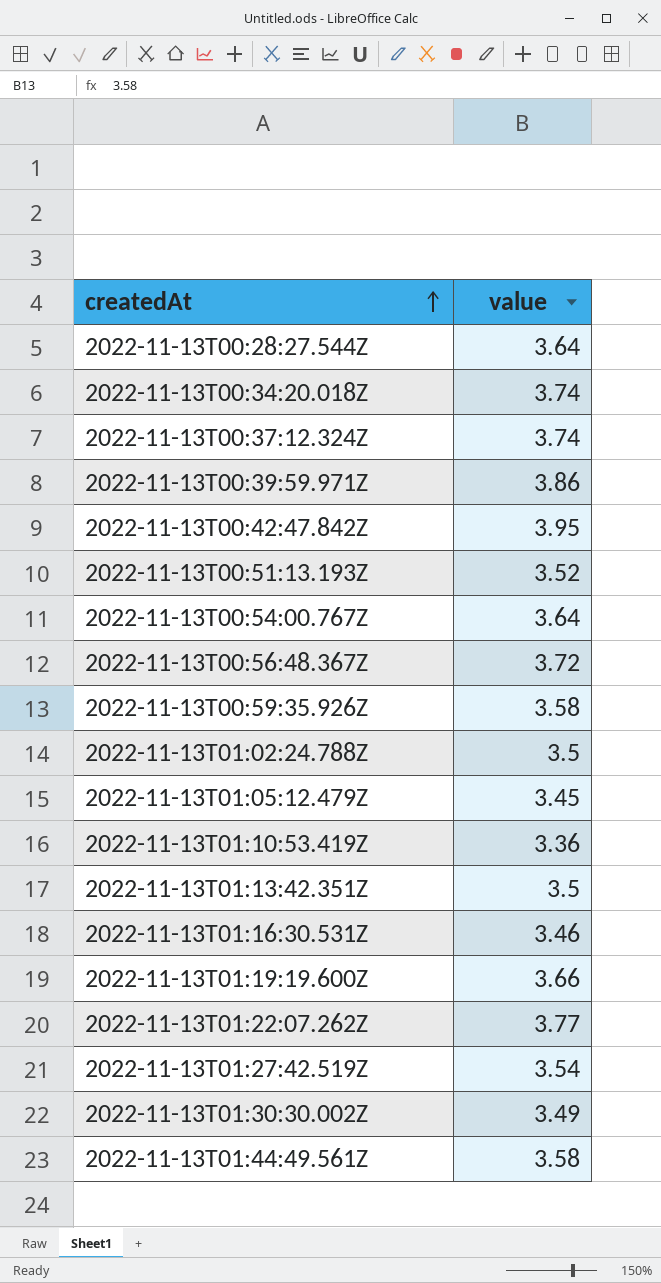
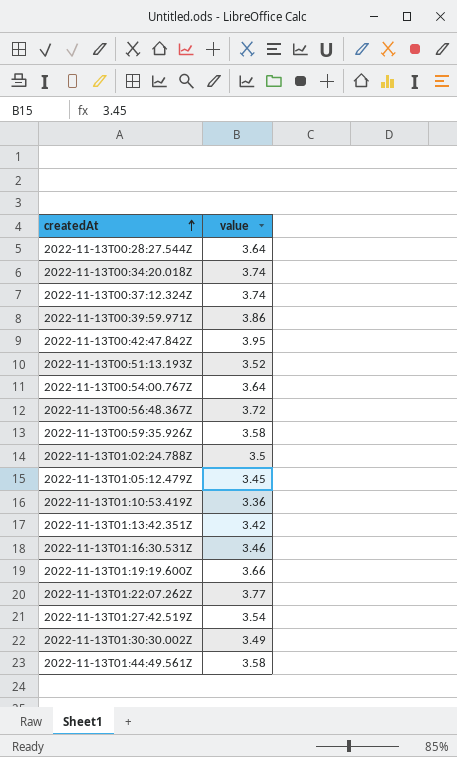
2022-11-13T01:13:42.351Z | value: 3.5 -> 3.42

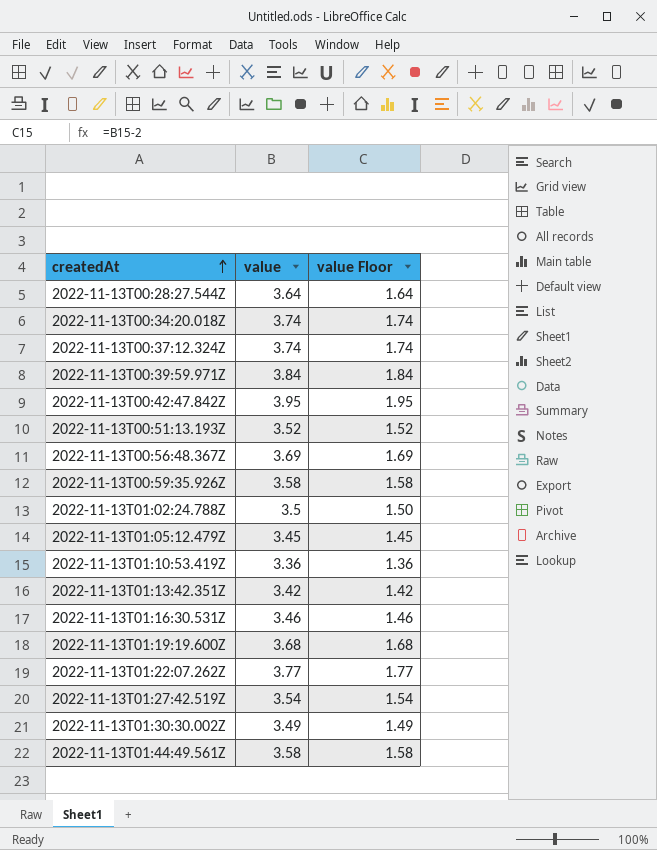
column value Floor | formula: none -> [value] - 2
row 2022-11-13T00:54:00.767Z: 3.64 -> none
2022-11-13T00:39:59.971Z | value: 3.86 -> 3.84
2022-11-13T00:56:48.367Z | value: 3.72 -> 3.69
2022-11-13T01:19:19.600Z | value: 3.66 -> 3.68

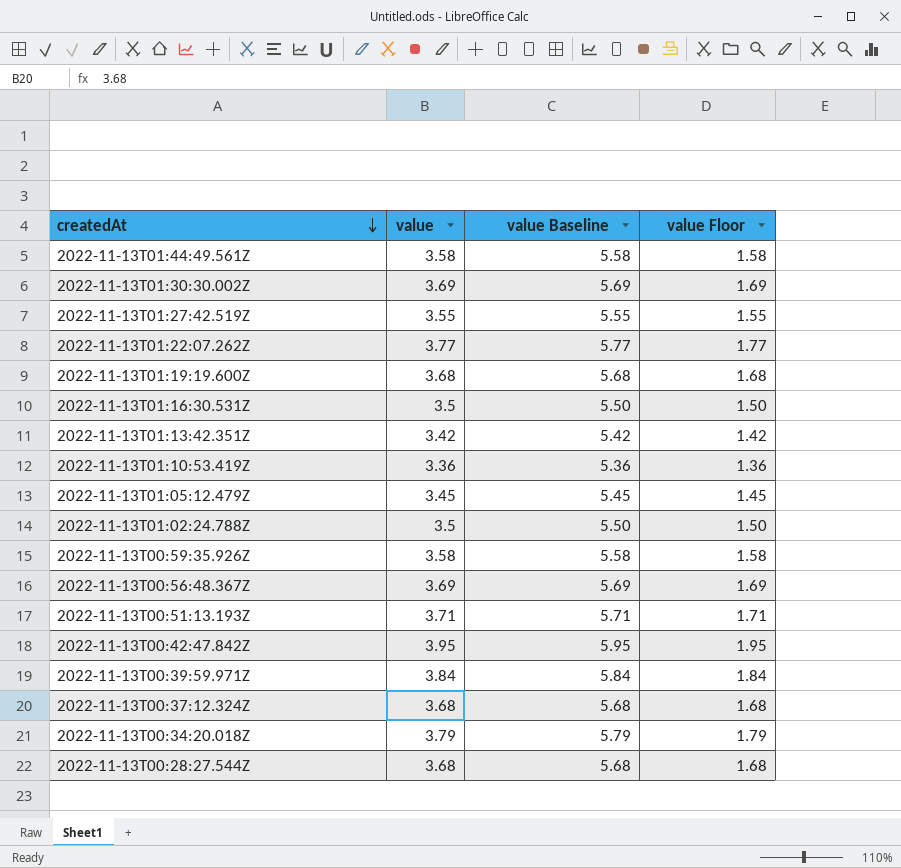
row order: createdAt ascending -> createdAt descending
column value Baseline | formula: none -> [value] + 2
2022-11-13T01:30:30.002Z | value: 3.49 -> 3.69
2022-11-13T01:30:30.002Z | value Floor: 1.49 -> 1.69
2022-11-13T01:27:42.519Z | value: 3.54 -> 3.55
2022-11-13T01:27:42.519Z | value Floor: 1.54 -> 1.55
2022-11-13T01:16:30.531Z | value: 3.46 -> 3.5
2022-11-13T01:16:30.531Z | value Floor: 1.46 -> 1.50
2022-11-13T00:51:13.193Z | value: 3.52 -> 3.71
2022-11-13T00:51:13.193Z | value Floor: 1.52 -> 1.71
2022-11-13T00:37:12.324Z | value: 3.74 -> 3.68
2022-11-13T00:37:12.324Z | value Floor: 1.74 -> 1.68
2022-11-13T00:34:20.018Z | value: 3.74 -> 3.79
2022-11-13T00:34:20.018Z | value Floor: 1.74 -> 1.79
2022-11-13T00:28:27.544Z | value: 3.64 -> 3.68
2022-11-13T00:28:27.544Z | value Floor: 1.64 -> 1.68

